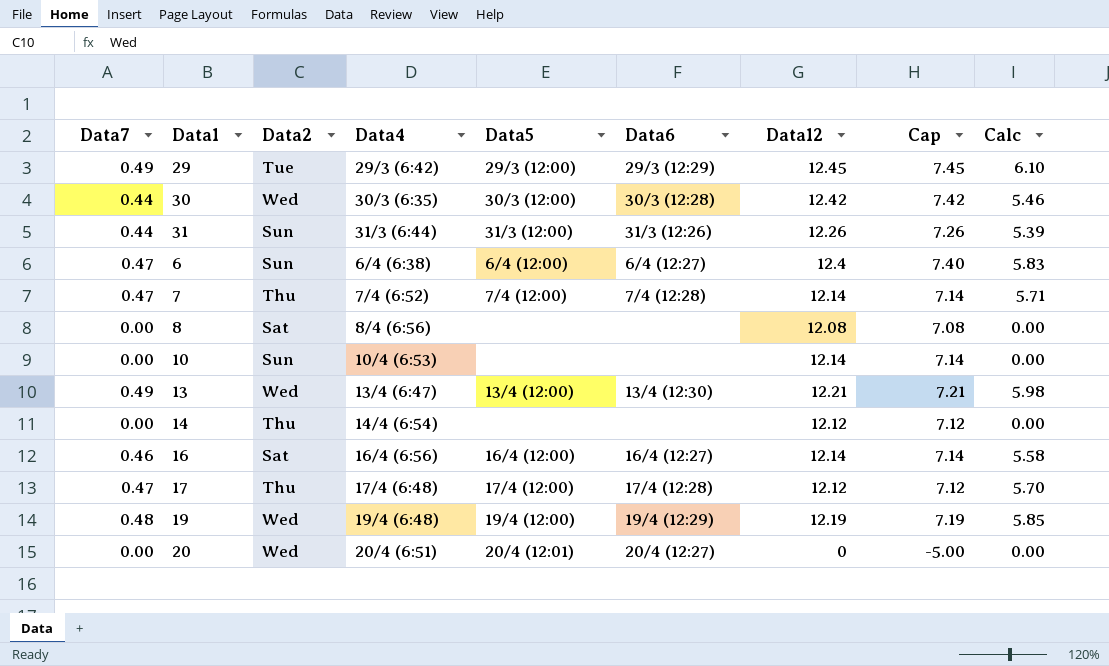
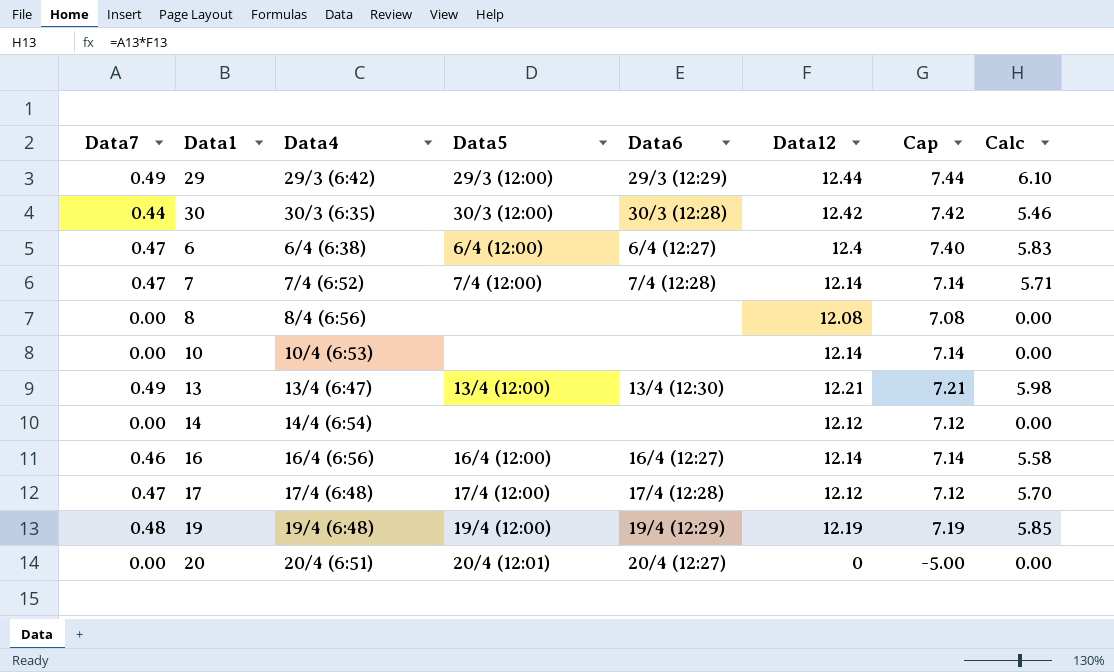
column Data2 | position: 3 -> none
row 31: 0.44 | Sun | 31/3 (6:44) | 31/3 (12:00) | 31/3 (12:26) | 12.26 | 7.26 | 5.39 -> none
29 | Data12: 12.45 -> 12.44
29 | Cap: 7.45 -> 7.44

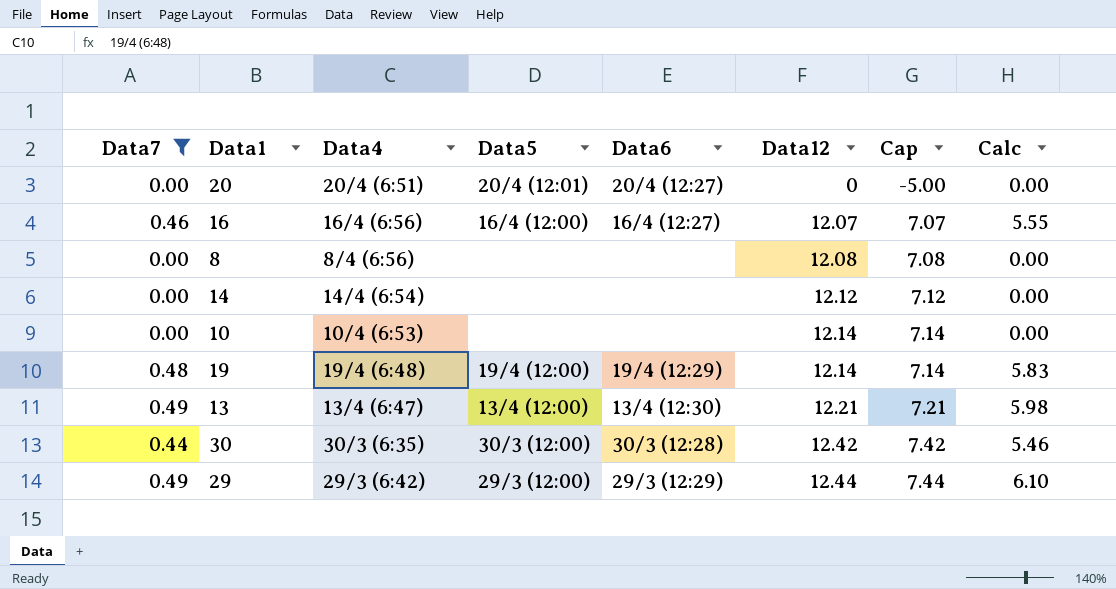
filter: none -> Data7 != 0.47
row order: none -> Data12 ascending
16 | Data12: 12.14 -> 12.07
16 | Cap: 7.14 -> 7.07
16 | Calc: 5.58 -> 5.55
19 | Data12: 12.19 -> 12.14
19 | Cap: 7.19 -> 7.14
19 | Calc: 5.85 -> 5.83

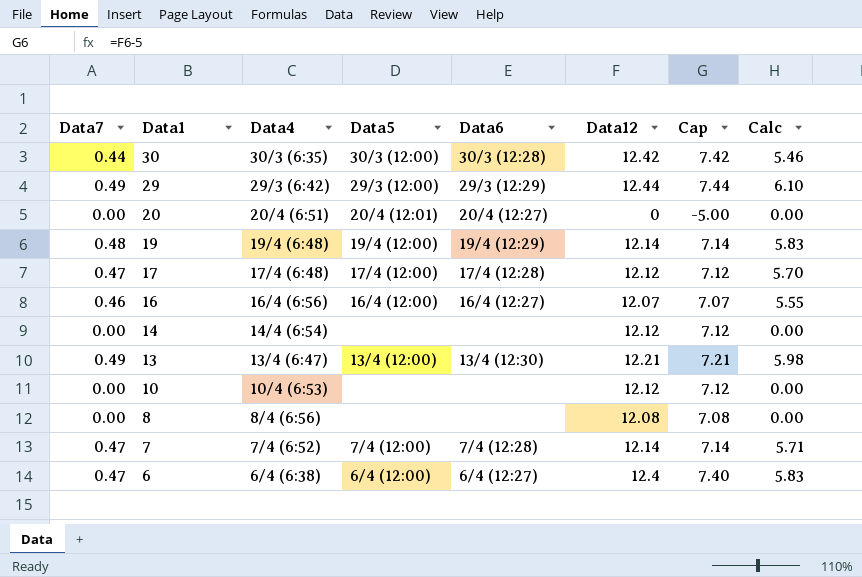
filter: Data7 != 0.47 -> none
row order: Data12 ascending -> Data1 descending
10 | Data12: 12.14 -> 12.12
10 | Cap: 7.14 -> 7.12

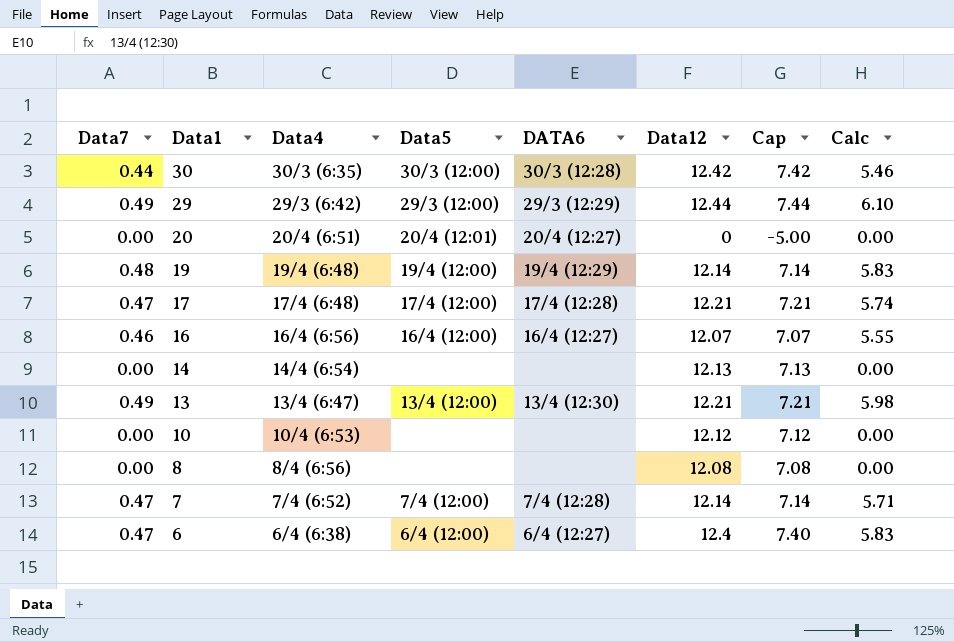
column name: Data6 -> DATA6
17 | Data12: 12.12 -> 12.21
17 | Cap: 7.12 -> 7.21
17 | Calc: 5.70 -> 5.74
14 | Data12: 12.12 -> 12.13
14 | Cap: 7.12 -> 7.13

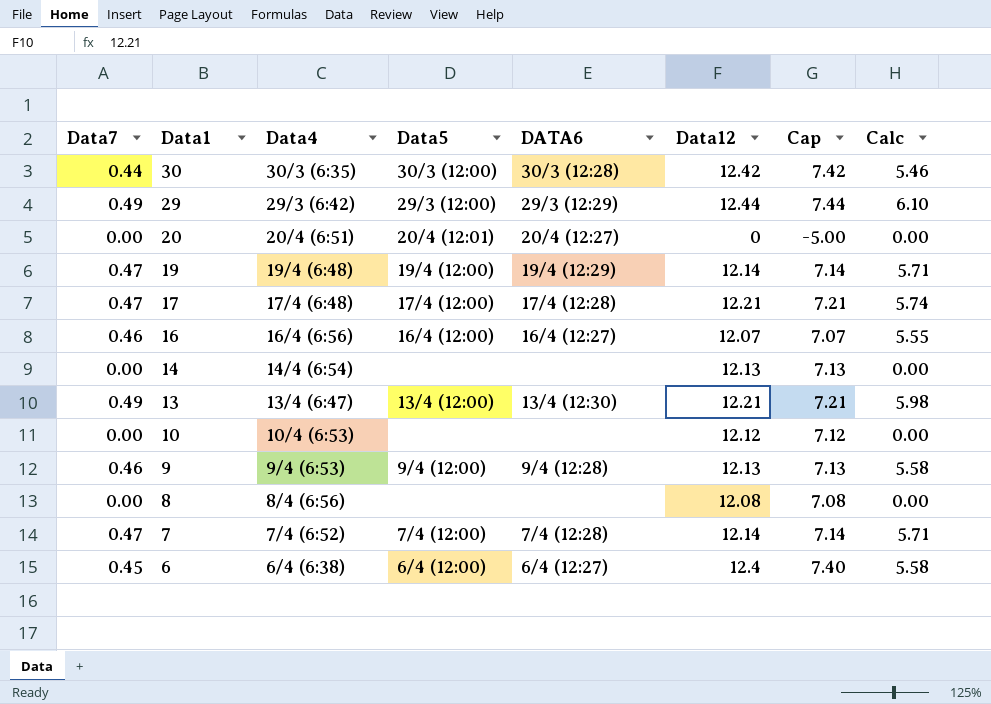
19 | Data7: 0.48 -> 0.47
19 | Calc: 5.83 -> 5.71
row 9: none -> 0.46 | 9/4 (6:53) | 9/4 (12:00) | 9/4 (12:28) | 12.13 | 7.13 | 5.58
6 | Data7: 0.47 -> 0.45
6 | Calc: 5.83 -> 5.58

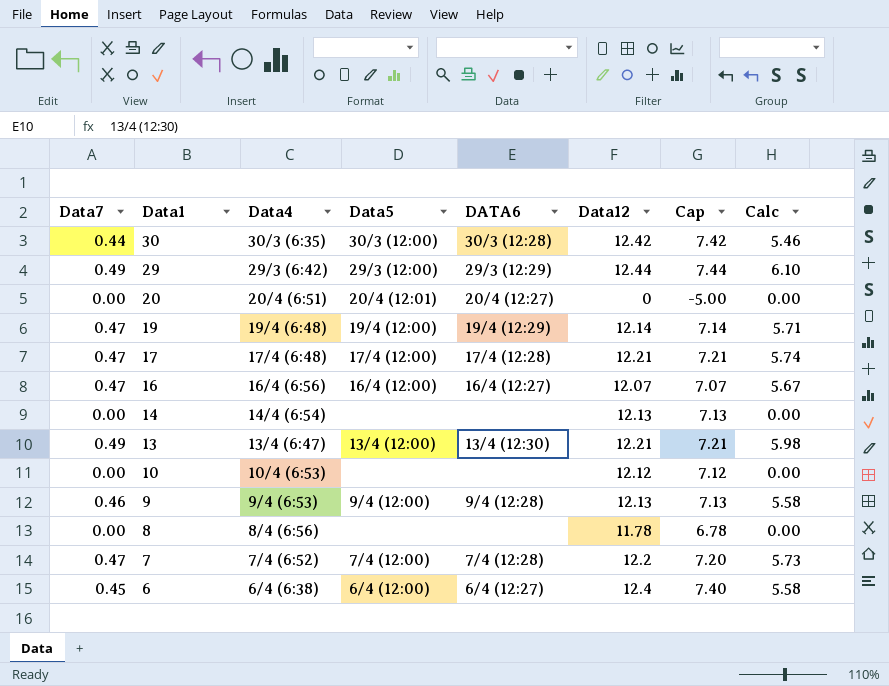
16 | Data7: 0.46 -> 0.47
16 | Calc: 5.55 -> 5.67
8 | Data12: 12.08 -> 11.78
8 | Cap: 7.08 -> 6.78
7 | Data12: 12.14 -> 12.2
7 | Cap: 7.14 -> 7.20
7 | Calc: 5.71 -> 5.73

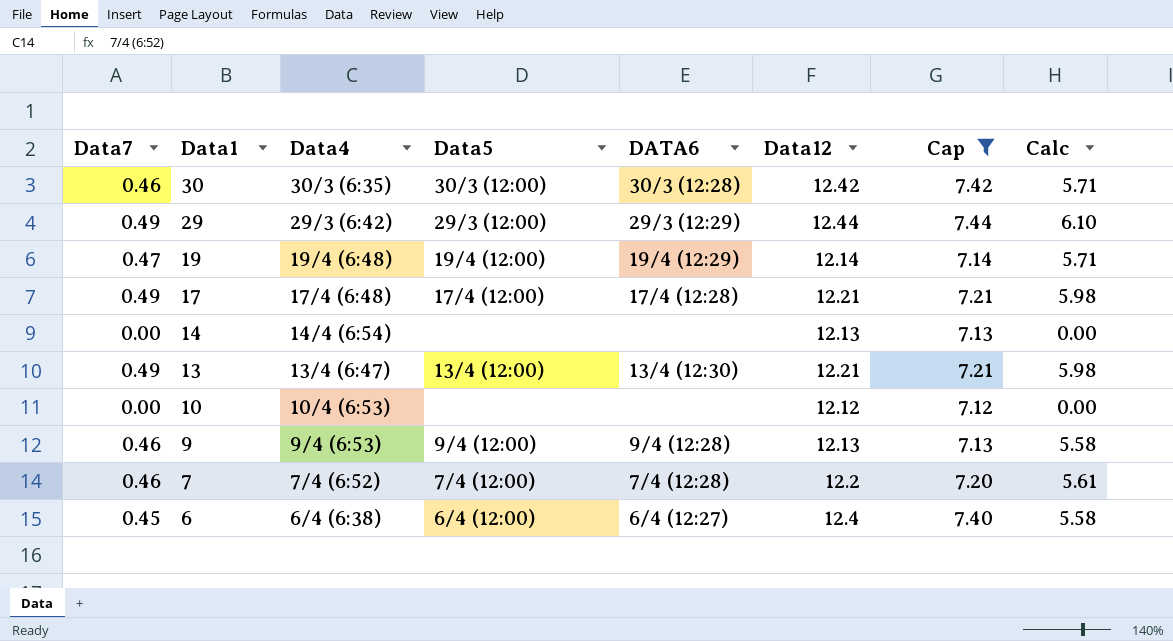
filter: none -> Cap >= 7.12
30 | Data7: 0.44 -> 0.46
30 | Calc: 5.46 -> 5.71
17 | Data7: 0.47 -> 0.49
17 | Calc: 5.74 -> 5.98
7 | Data7: 0.47 -> 0.46
7 | Calc: 5.73 -> 5.61

